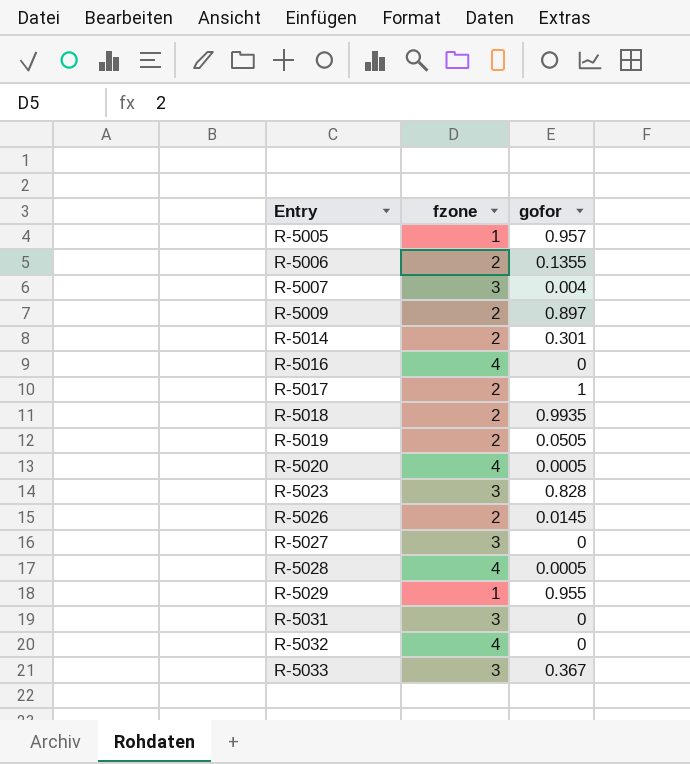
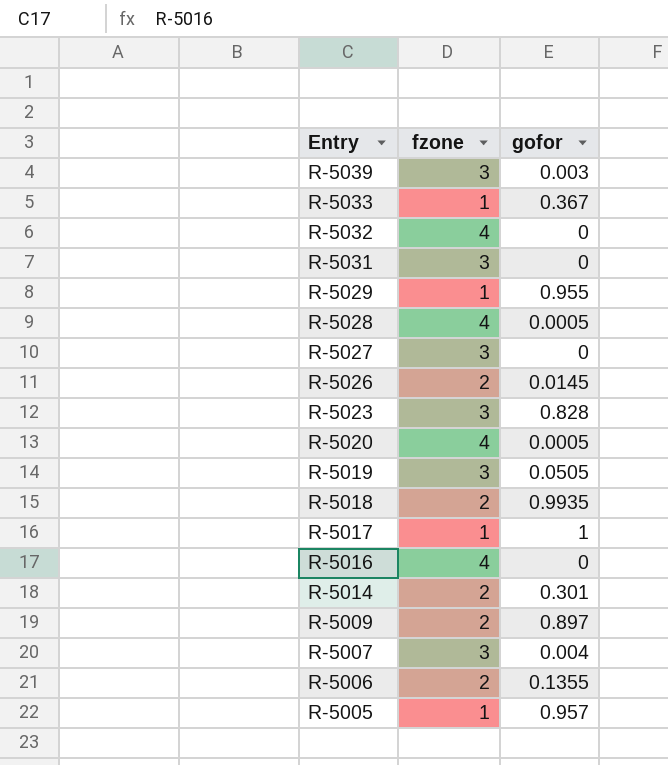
row order: Entry ascending -> Entry descending
row R-5039: none -> 3 | 0.003
R-5033 | fzone: 3 -> 1
R-5019 | fzone: 2 -> 3
R-5017 | fzone: 2 -> 1

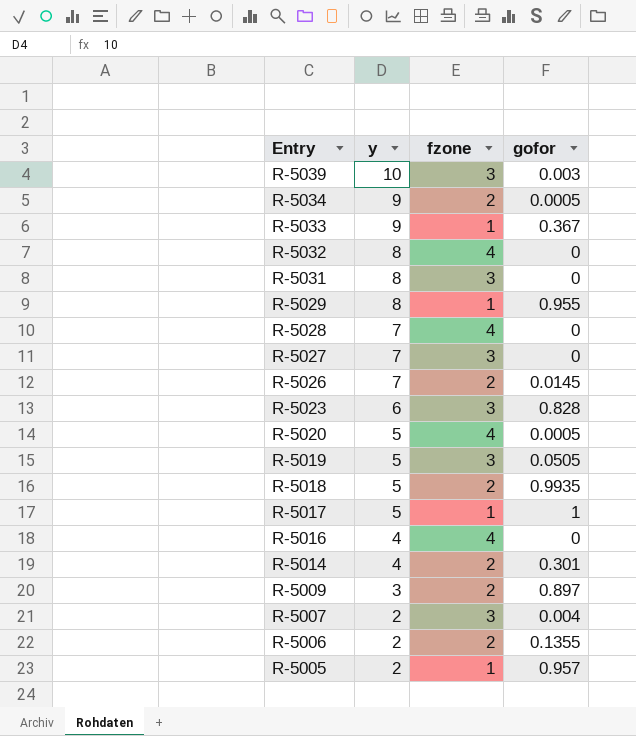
column y | position: none -> 2
row R-5034: none -> 9 | 2 | 0.0005
R-5028 | gofor: 0.0005 -> 0

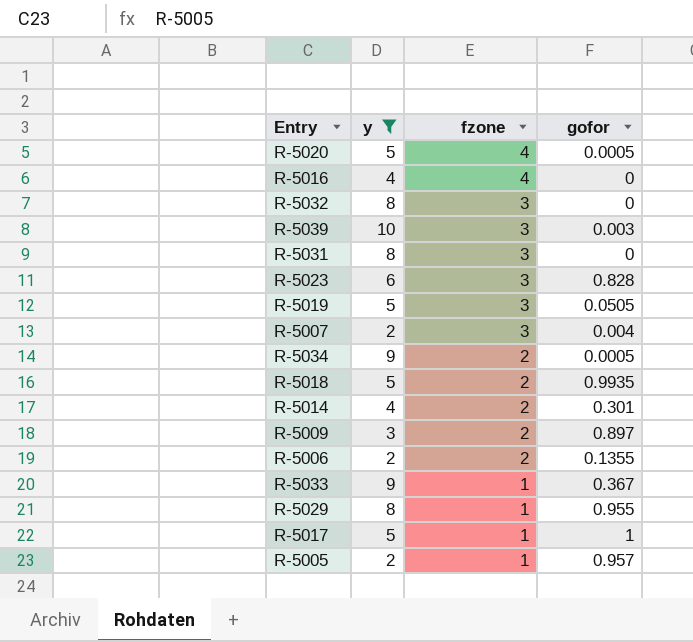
filter: none -> y != 7
row order: Entry descending -> fzone descending
R-5032 | fzone: 4 -> 3

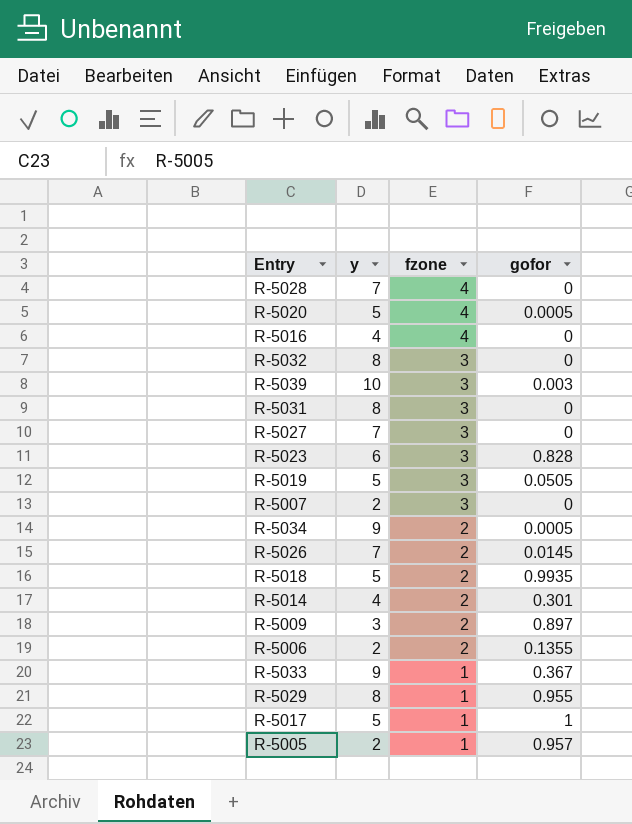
filter: y != 7 -> none
R-5007 | gofor: 0.004 -> 0

